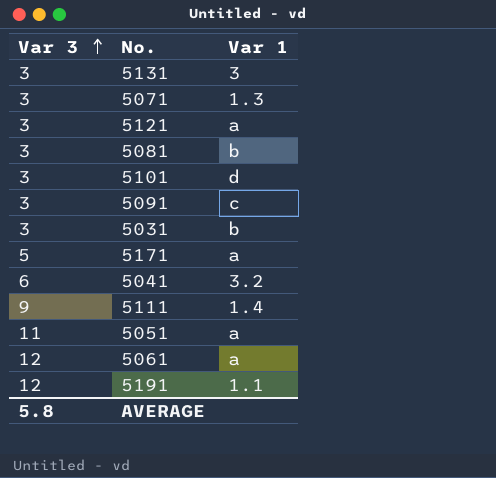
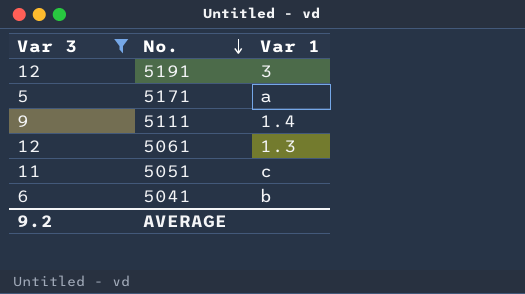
filter: none -> Var 3 != 3
row order: Var 3 ascending -> No. descending
5191 | Var 1: 1.1 -> 3
5061 | Var 1: a -> 1.3
5051 | Var 1: a -> c
5041 | Var 1: 3.2 -> b
AVERAGE | Var 3: 5.8 -> 9.2

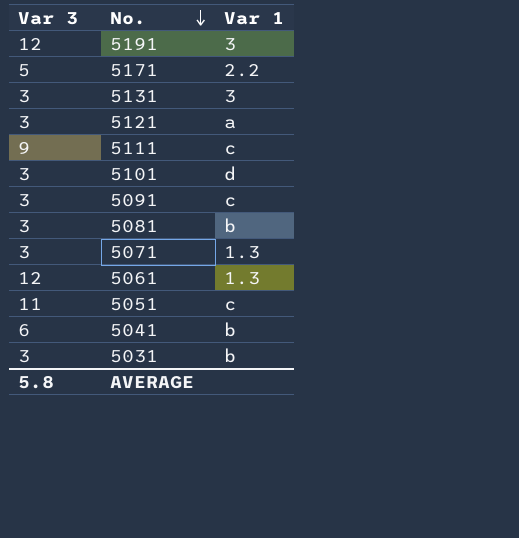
filter: Var 3 != 3 -> none
5171 | Var 1: a -> 2.2
5111 | Var 1: 1.4 -> c
AVERAGE | Var 3: 9.2 -> 5.8

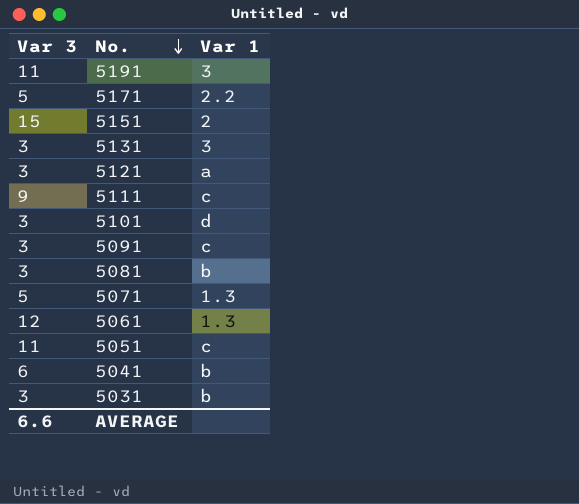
5191 | Var 3: 12 -> 11
row 5151: none -> 15 | 2
5071 | Var 3: 3 -> 5
AVERAGE | Var 3: 5.8 -> 6.6

